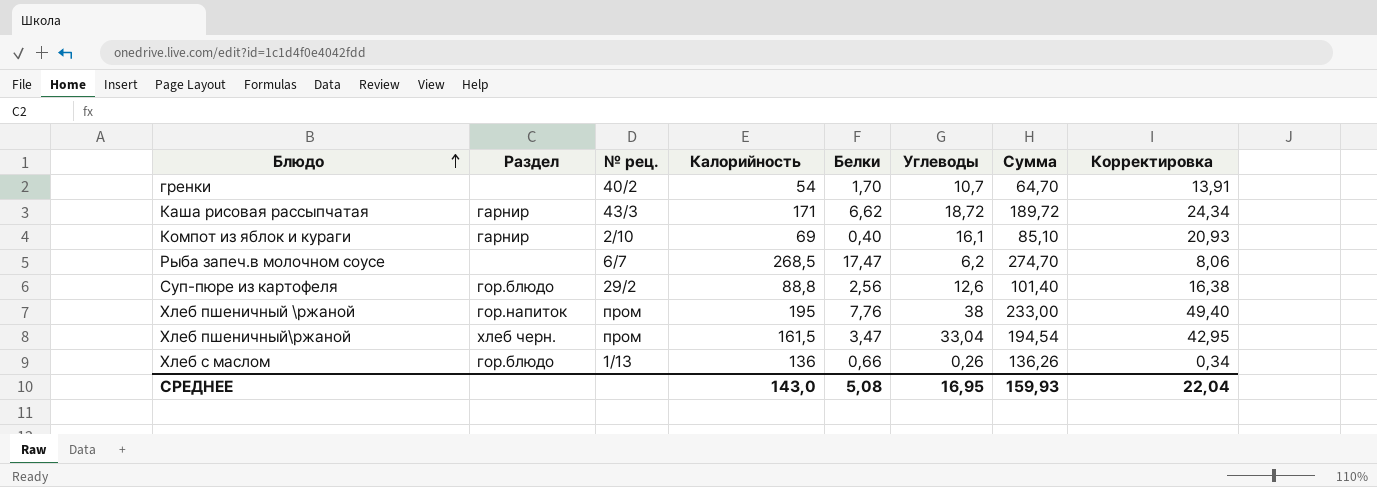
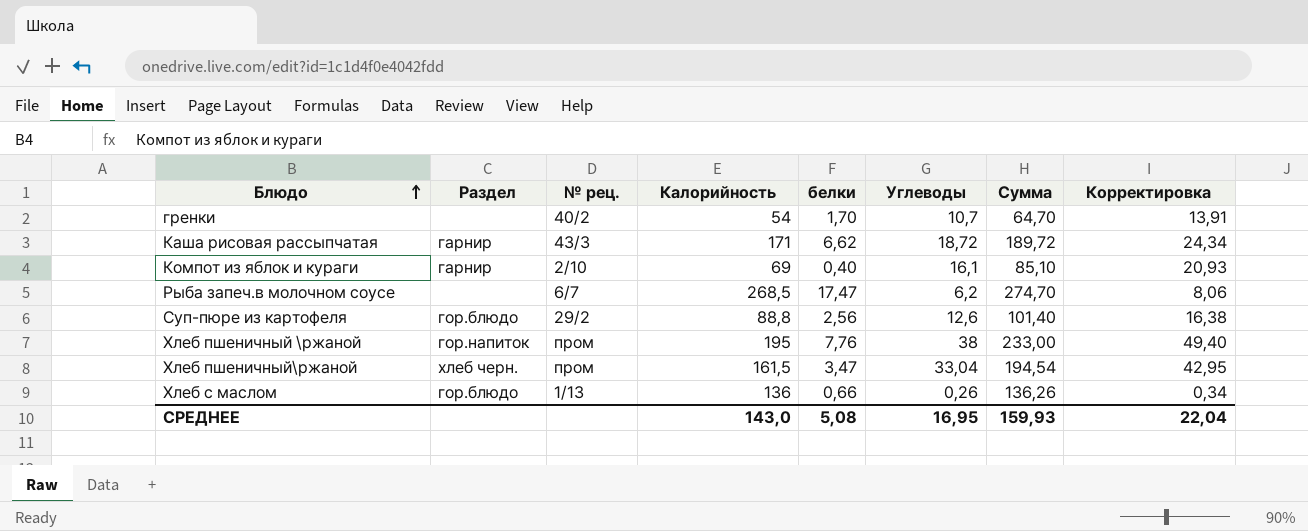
column name: Белки -> белки

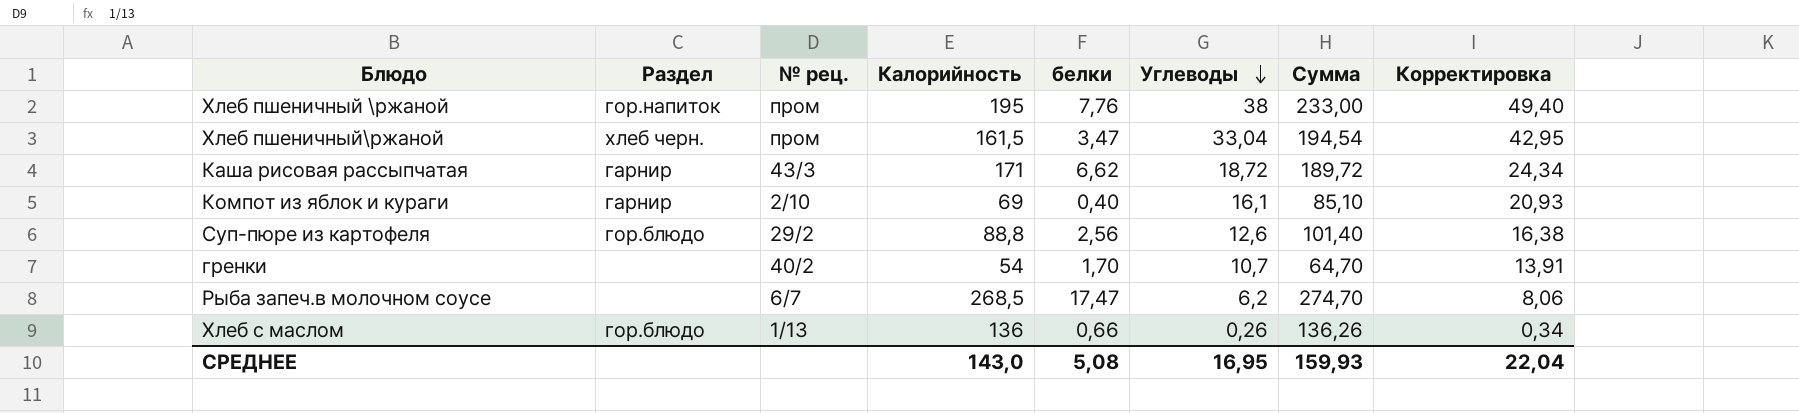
row order: Блюдо ascending -> Углеводы descending

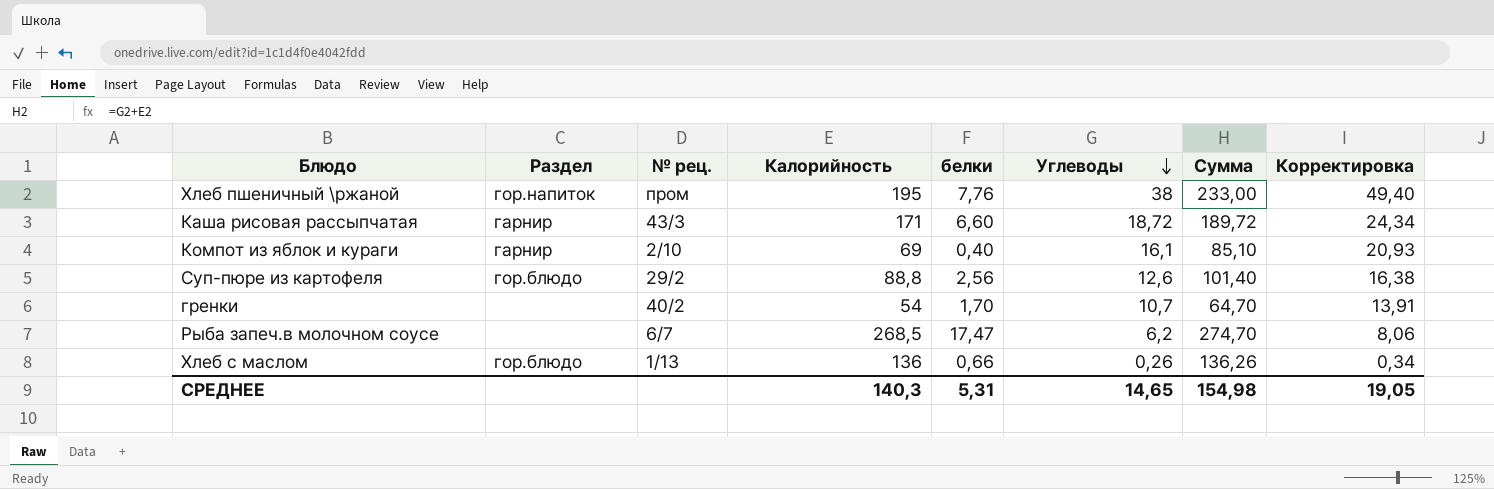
row Хлеб пшеничный\ржаной: хлеб черн. | пром | 161,5 | 3,47 | 33,04 | 194,54 | 42,95 -> none
Каша рисовая рассыпчатая | белки: 6,62 -> 6,60
СРЕДНЕЕ | Калорийность: 143,0 -> 140,3
СРЕДНЕЕ | белки: 5,08 -> 5,31
СРЕДНЕЕ | Углеводы: 16,95 -> 14,65
СРЕДНЕЕ | Сумма: 159,93 -> 154,98
СРЕДНЕЕ | Корректировка: 22,04 -> 19,05

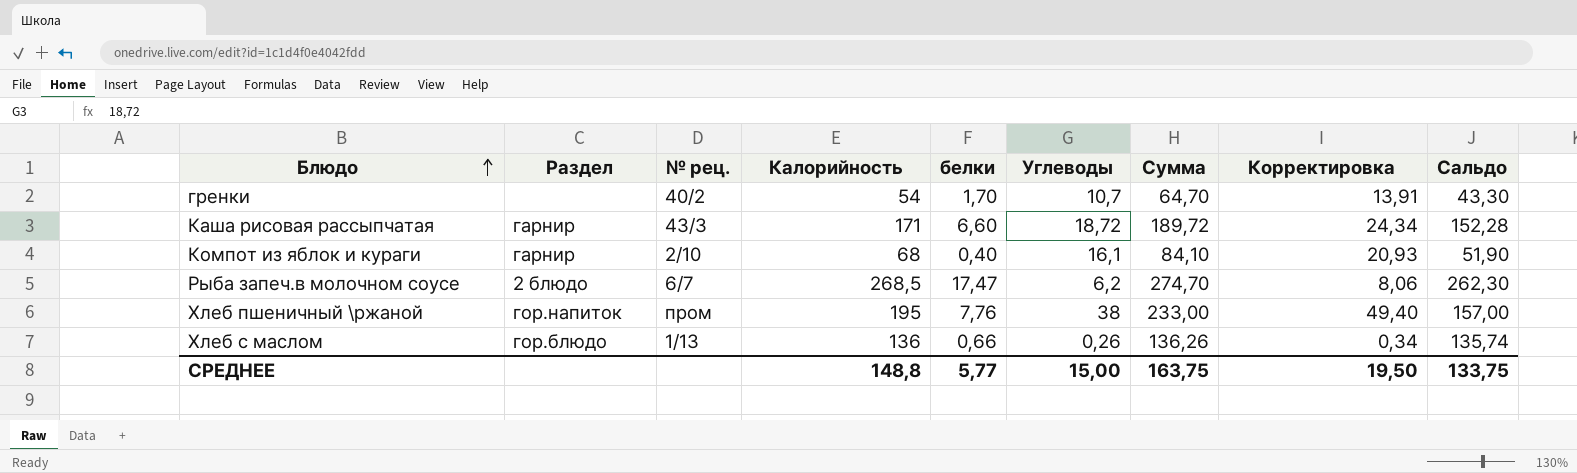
row order: Углеводы descending -> Блюдо ascending
column Сальдо | formula: none -> [Калорийность] - [Углеводы]
row Суп-пюре из картофеля: гор.блюдо | 29/2 | 88,8 | 2,56 | 12,6 | 101,40 | 16,38 -> none
Компот из яблок и кураги | Калорийность: 69 -> 68
Компот из яблок и кураги | Сумма: 85,10 -> 84,10
Рыба запеч.в молочном соусе | Раздел: none -> 2 блюдо
СРЕДНЕЕ | Калорийность: 140,3 -> 148,8
СРЕДНЕЕ | белки: 5,31 -> 5,77
СРЕДНЕЕ | Углеводы: 14,65 -> 15,00
СРЕДНЕЕ | Сумма: 154,98 -> 163,75
СРЕДНЕЕ | Корректировка: 19,05 -> 19,50

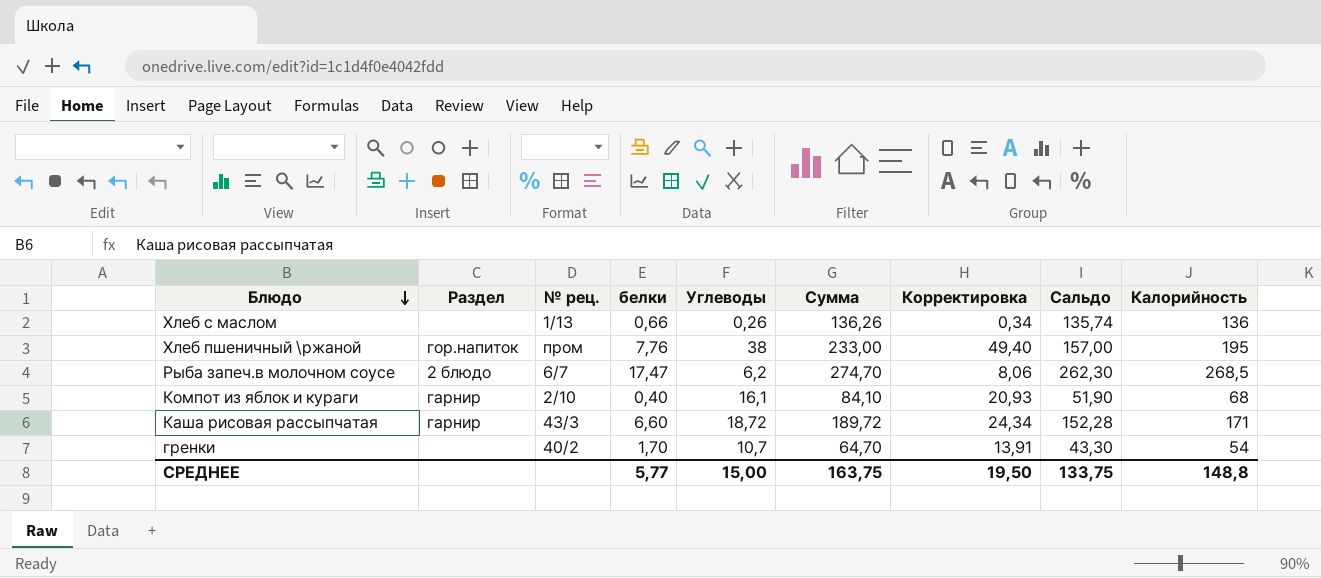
row order: Блюдо ascending -> Блюдо descending
column Калорийность | position: 4 -> 9
Хлеб с маслом | Раздел: гор.блюдо -> none

